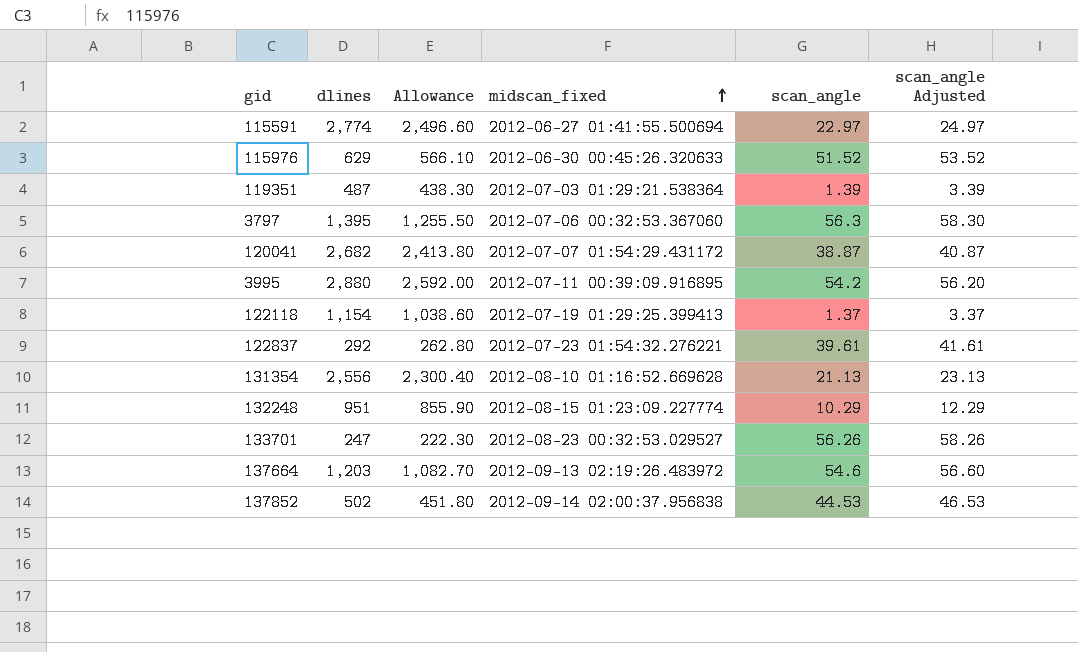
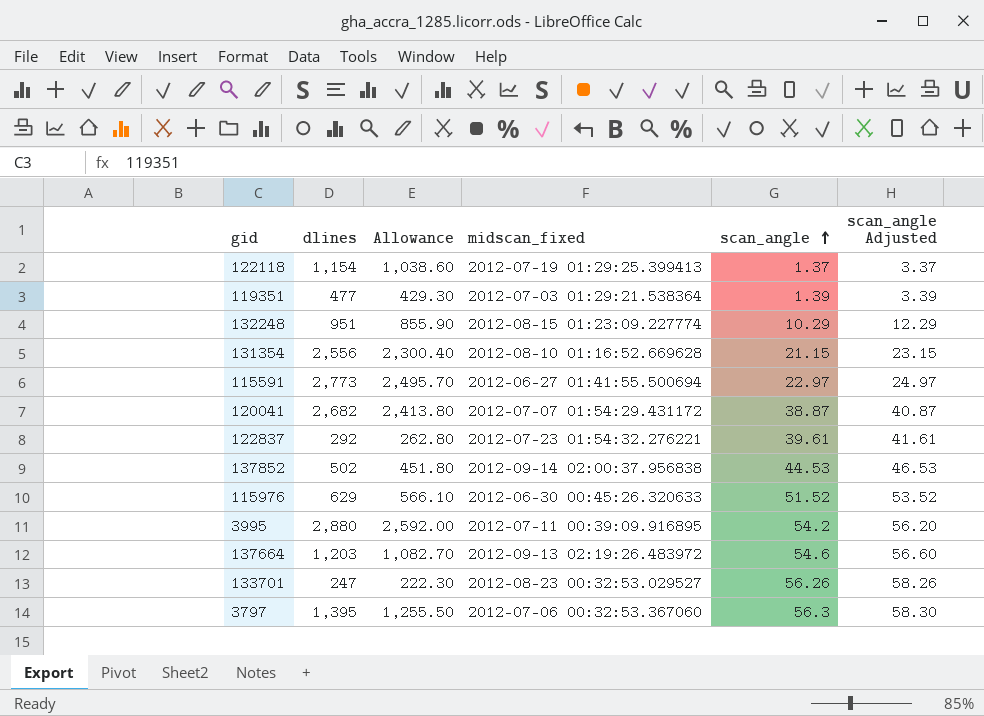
row order: midscan_fixed ascending -> scan_angle ascending
119351 | dlines: 487 -> 477
119351 | Allowance: 438.30 -> 429.30
131354 | scan_angle: 21.13 -> 21.15
131354 | scan_angle Adjusted: 23.13 -> 23.15
115591 | dlines: 2,774 -> 2,773
115591 | Allowance: 2,496.60 -> 2,495.70

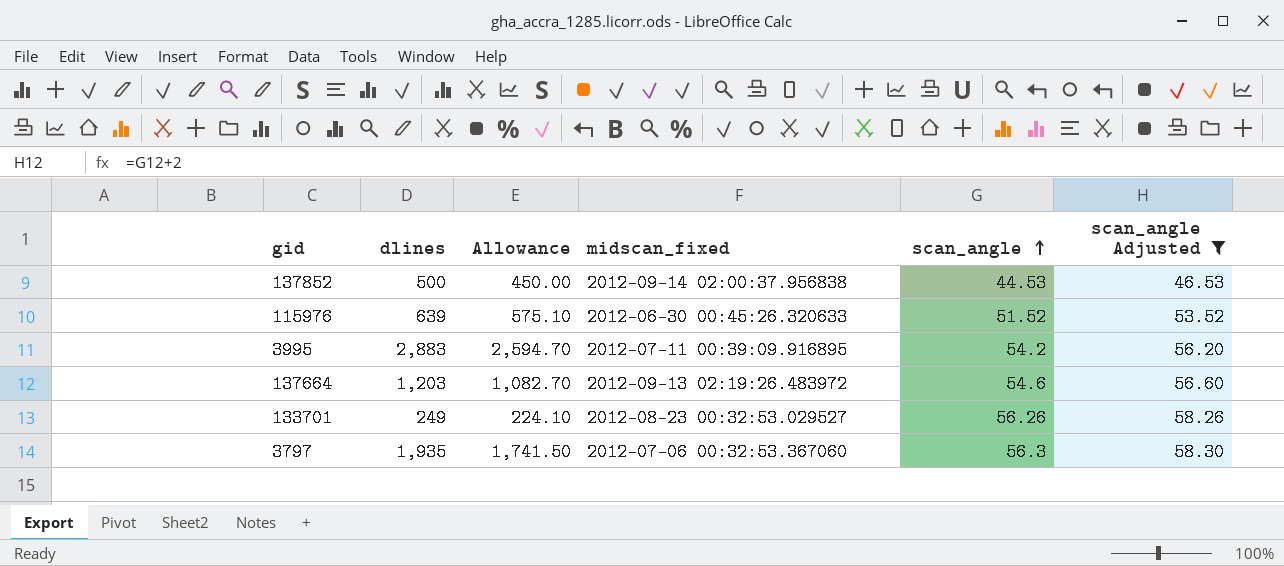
filter: none -> scan_angle Adjusted >= 46.53
137852 | dlines: 502 -> 500
137852 | Allowance: 451.80 -> 450.00
115976 | dlines: 629 -> 639
115976 | Allowance: 566.10 -> 575.10
3995 | dlines: 2,880 -> 2,883
3995 | Allowance: 2,592.00 -> 2,594.70
133701 | dlines: 247 -> 249
133701 | Allowance: 222.30 -> 224.10
3797 | dlines: 1,395 -> 1,935
3797 | Allowance: 1,255.50 -> 1,741.50

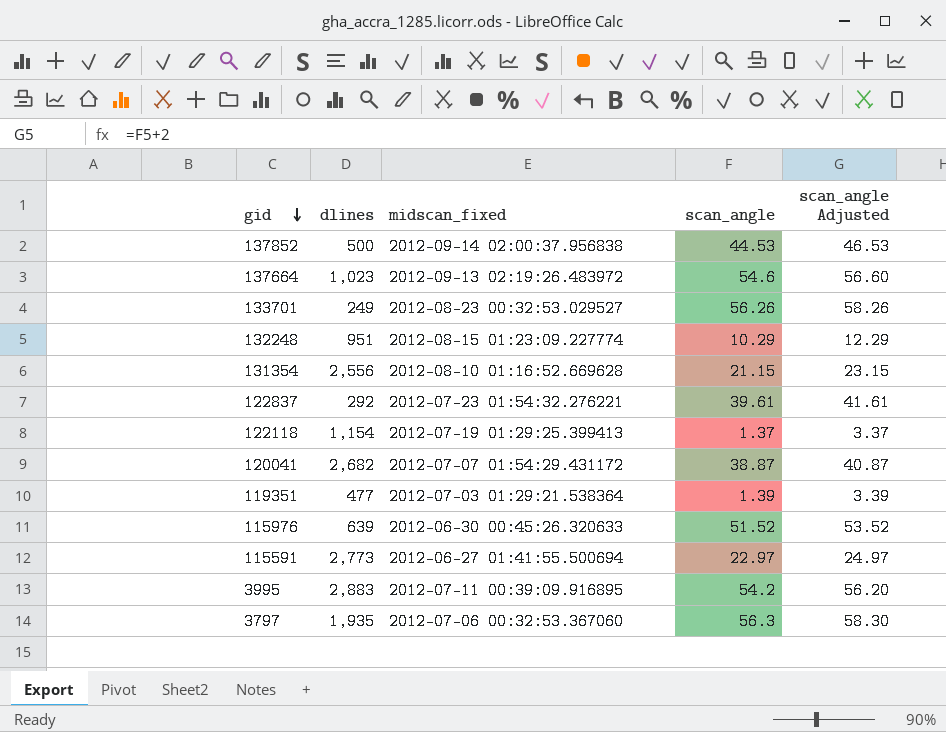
filter: scan_angle Adjusted >= 46.53 -> none
row order: scan_angle ascending -> gid descending
column Allowance | formula: [dlines] * 0.9 -> none
137664 | dlines: 1,203 -> 1,023

